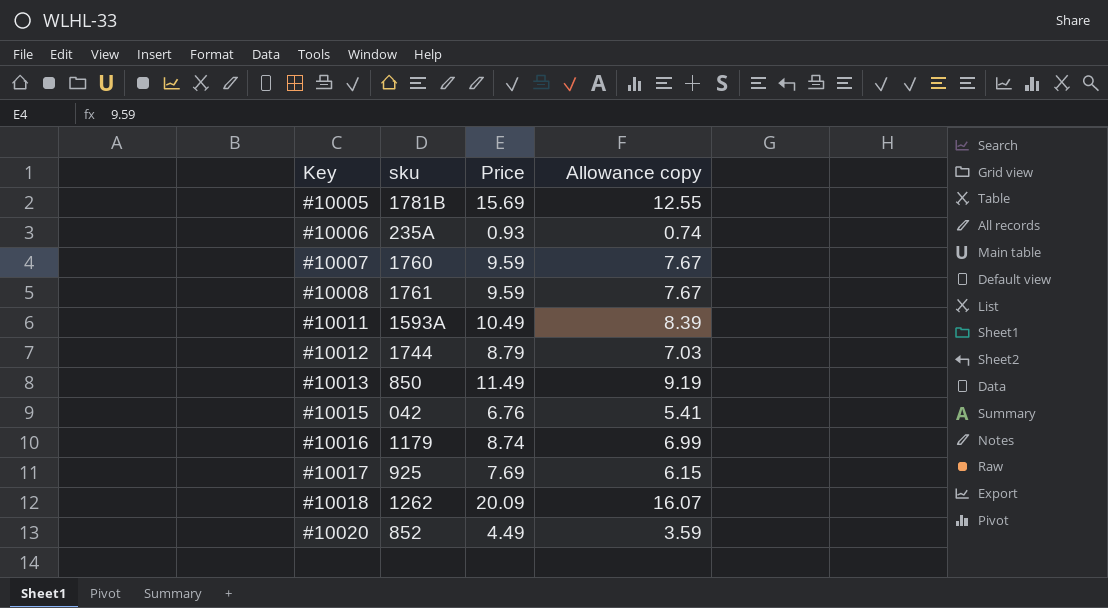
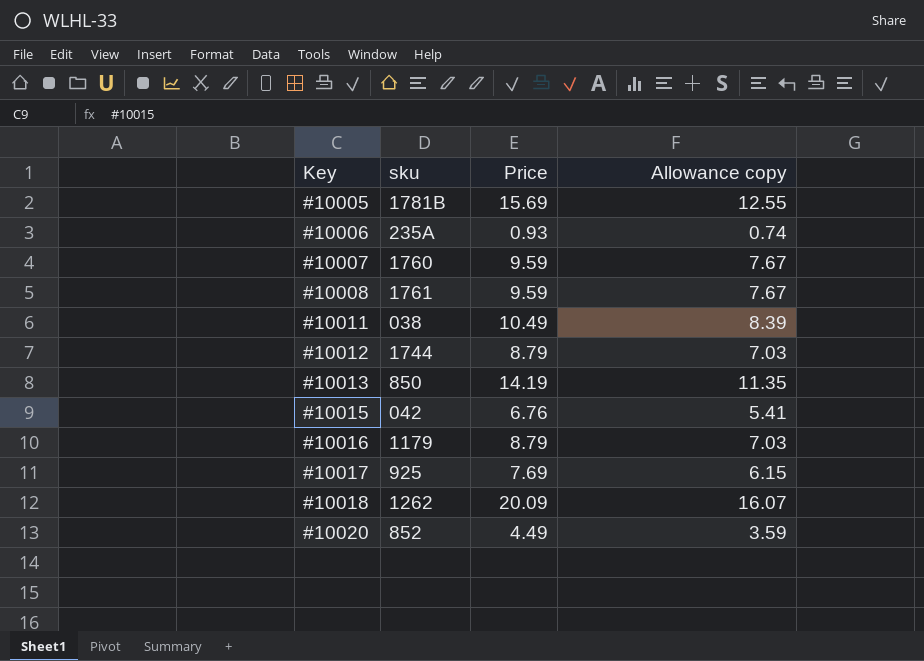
#10011 | sku: 1593A -> 038
#10013 | Price: 11.49 -> 14.19
#10013 | Allowance copy: 9.19 -> 11.35
#10016 | Price: 8.74 -> 8.79
#10016 | Allowance copy: 6.99 -> 7.03

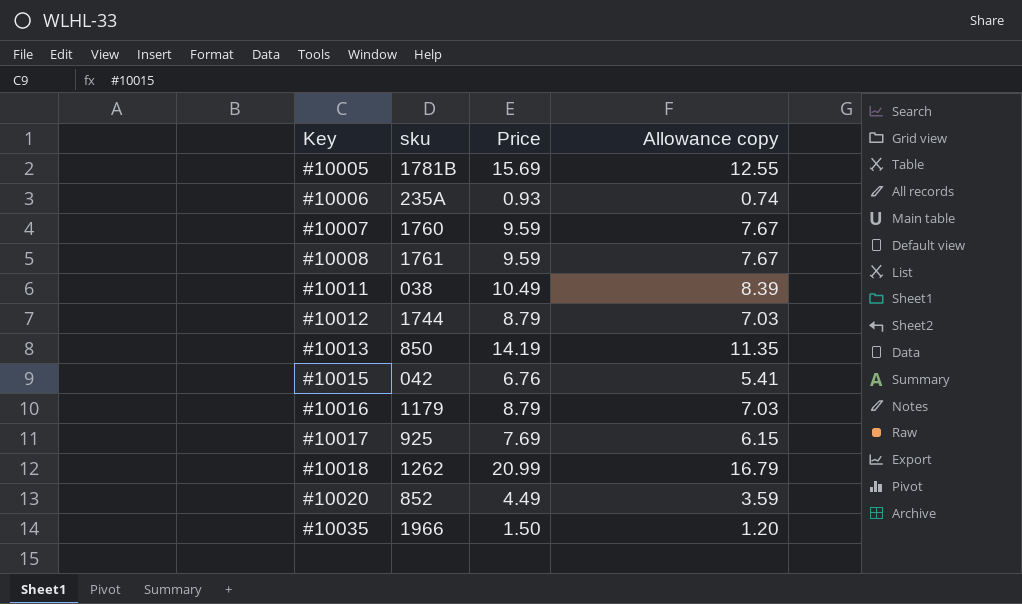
#10018 | Price: 20.09 -> 20.99
#10018 | Allowance copy: 16.07 -> 16.79
row #10035: none -> 1966 | 1.50 | 1.20

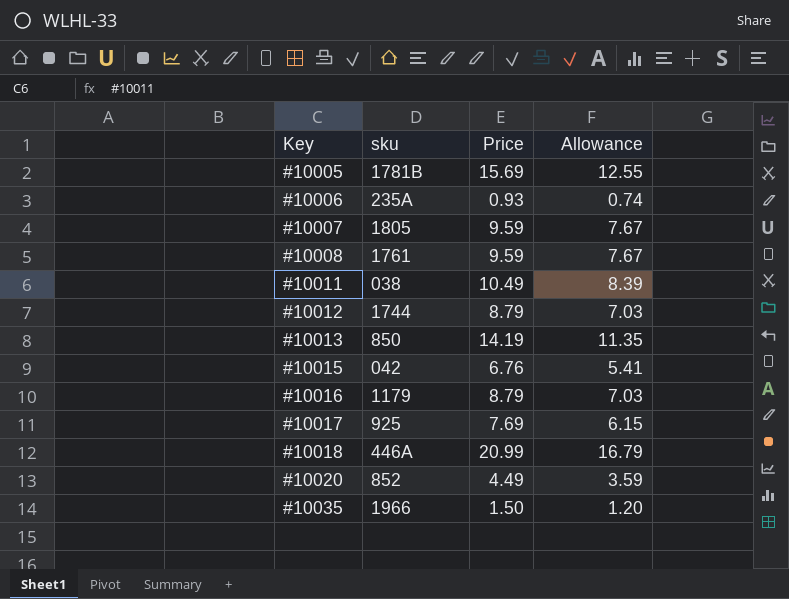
column name: Allowance copy -> Allowance
#10007 | sku: 1760 -> 1805
#10018 | sku: 1262 -> 446A

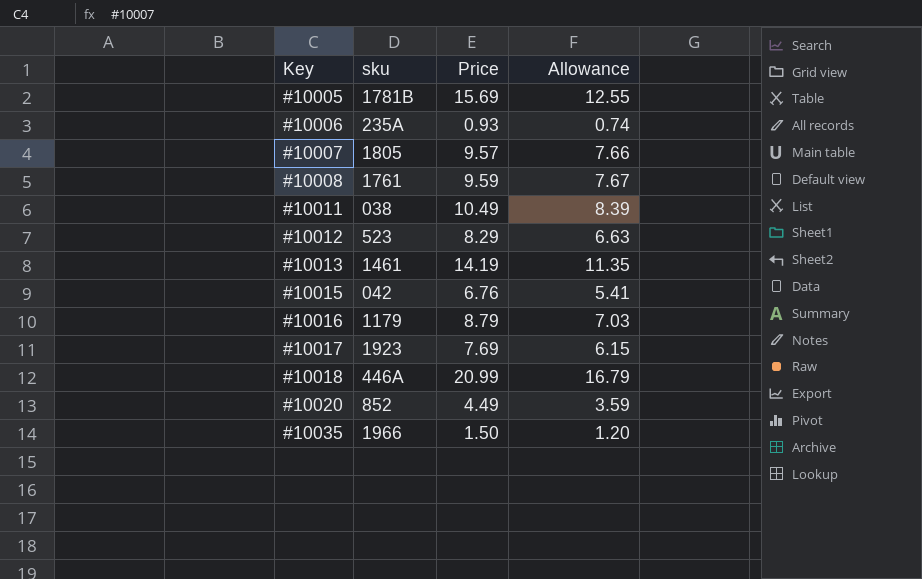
#10007 | Price: 9.59 -> 9.57
#10007 | Allowance: 7.67 -> 7.66
#10012 | sku: 1744 -> 523
#10012 | Price: 8.79 -> 8.29
#10012 | Allowance: 7.03 -> 6.63
#10013 | sku: 850 -> 1461
#10017 | sku: 925 -> 1923

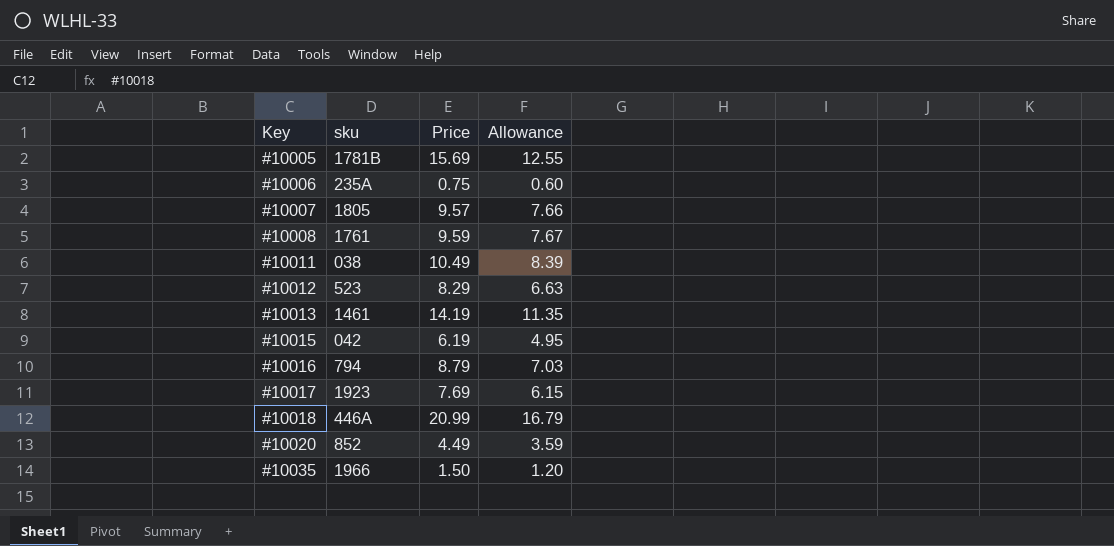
#10006 | Price: 0.93 -> 0.75
#10006 | Allowance: 0.74 -> 0.60
#10015 | Price: 6.76 -> 6.19
#10015 | Allowance: 5.41 -> 4.95
#10016 | sku: 1179 -> 794

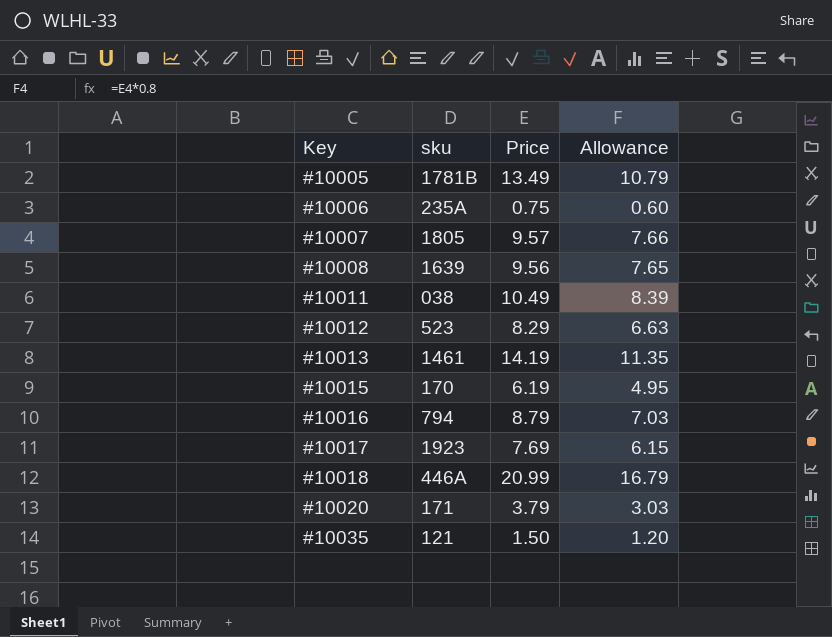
#10005 | Price: 15.69 -> 13.49
#10005 | Allowance: 12.55 -> 10.79
#10008 | sku: 1761 -> 1639
#10008 | Price: 9.59 -> 9.56
#10008 | Allowance: 7.67 -> 7.65
#10015 | sku: 042 -> 170
#10020 | sku: 852 -> 171
#10020 | Price: 4.49 -> 3.79
#10020 | Allowance: 3.59 -> 3.03
#10035 | sku: 1966 -> 121

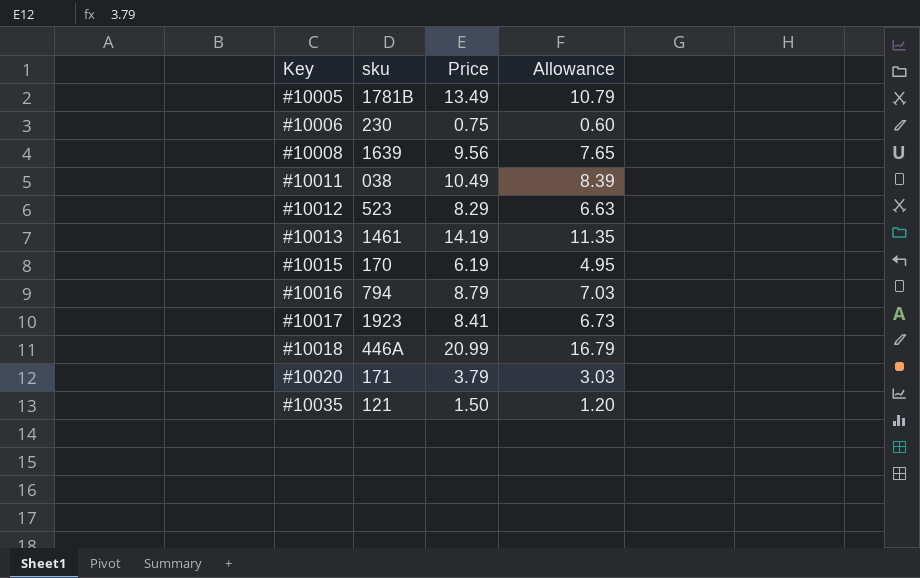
row #10007: 1805 | 9.57 | 7.66 -> none
#10006 | sku: 235A -> 230
#10017 | Price: 7.69 -> 8.41
#10017 | Allowance: 6.15 -> 6.73

